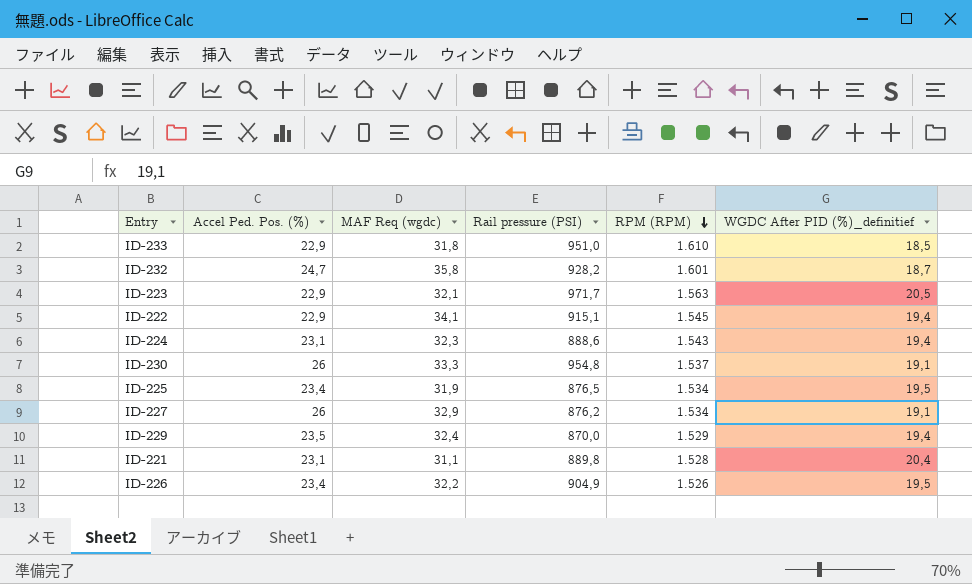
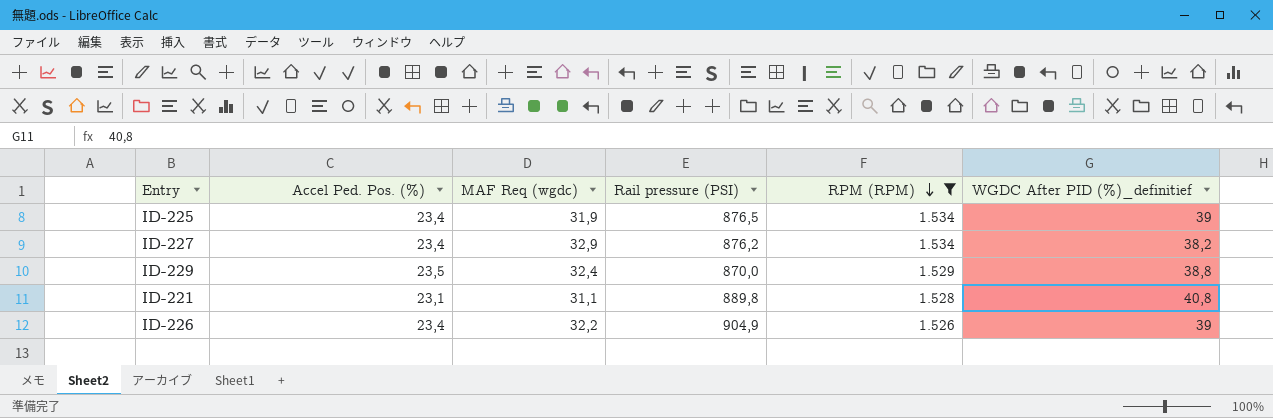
filter: none -> RPM (RPM) <= 1.534
ID-225 | WGDC After PID (%)_definitief: 19,5 -> 39
ID-227 | Accel Ped. Pos. (%): 26 -> 23,4
ID-227 | WGDC After PID (%)_definitief: 19,1 -> 38,2
ID-229 | WGDC After PID (%)_definitief: 19,4 -> 38,8
ID-221 | WGDC After PID (%)_definitief: 20,4 -> 40,8
ID-226 | WGDC After PID (%)_definitief: 19,5 -> 39

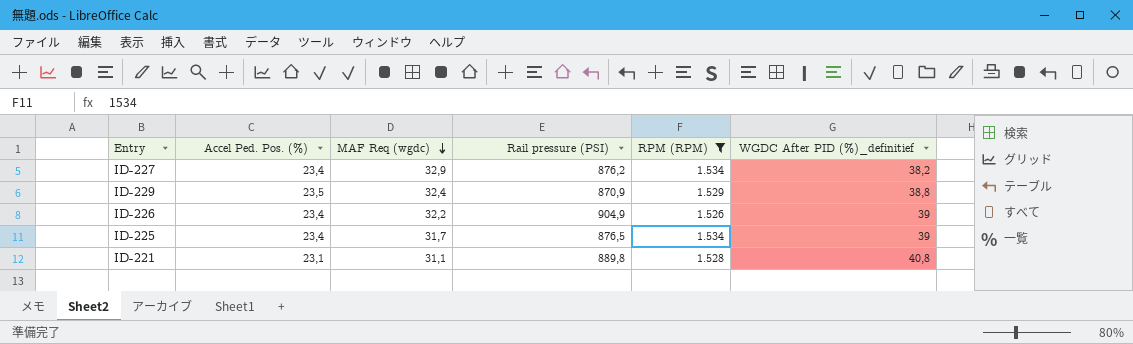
row order: RPM (RPM) descending -> MAF Req (wgdc) descending
ID-229 | Rail pressure (PSI): 870,0 -> 870,9
ID-225 | MAF Req (wgdc): 31,9 -> 31,7

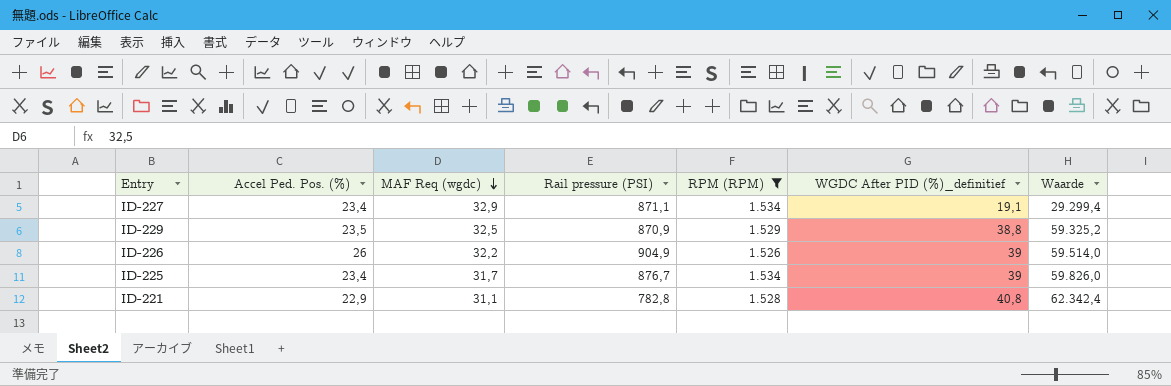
column Waarde | formula: none -> [RPM (RPM)] * [WGDC After PID (%)_definitief]
ID-227 | Rail pressure (PSI): 876,2 -> 871,1
ID-227 | WGDC After PID (%)_definitief: 38,2 -> 19,1
ID-229 | MAF Req (wgdc): 32,4 -> 32,5
ID-226 | Accel Ped. Pos. (%): 23,4 -> 26
ID-225 | Rail pressure (PSI): 876,5 -> 876,7
ID-221 | Accel Ped. Pos. (%): 23,1 -> 22,9
ID-221 | Rail pressure (PSI): 889,8 -> 782,8

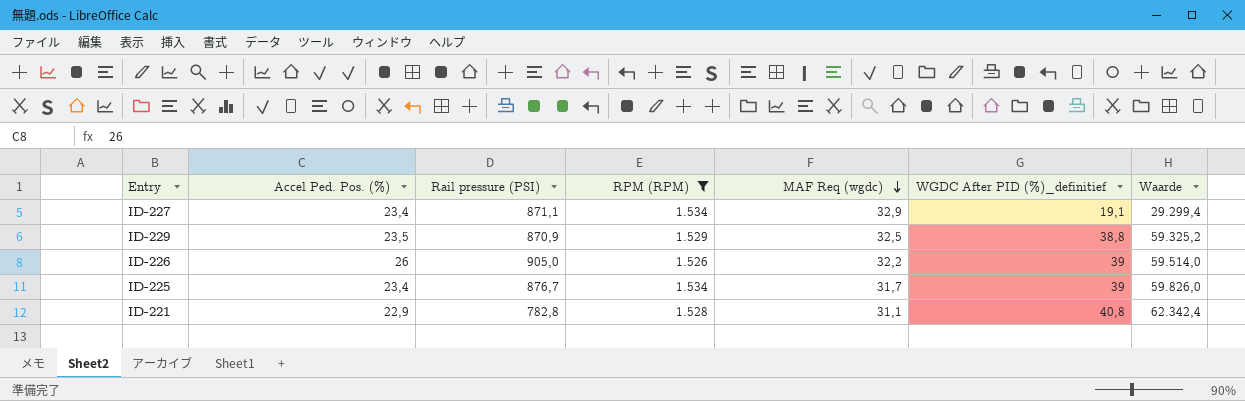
column MAF Req (wgdc) | position: 3 -> 5
ID-226 | Rail pressure (PSI): 904,9 -> 905,0

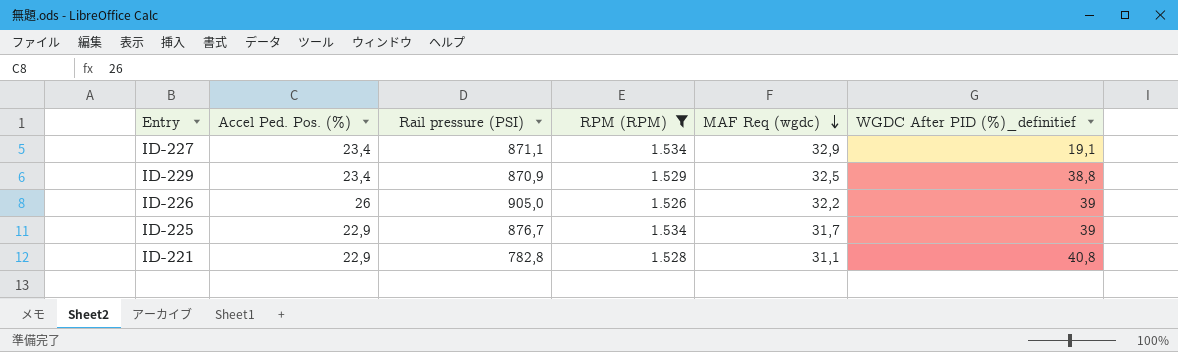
column Waarde | formula: [RPM (RPM)] * [WGDC After PID (%)_definitief] -> none
ID-229 | Accel Ped. Pos. (%): 23,5 -> 23,4
ID-225 | Accel Ped. Pos. (%): 23,4 -> 22,9

